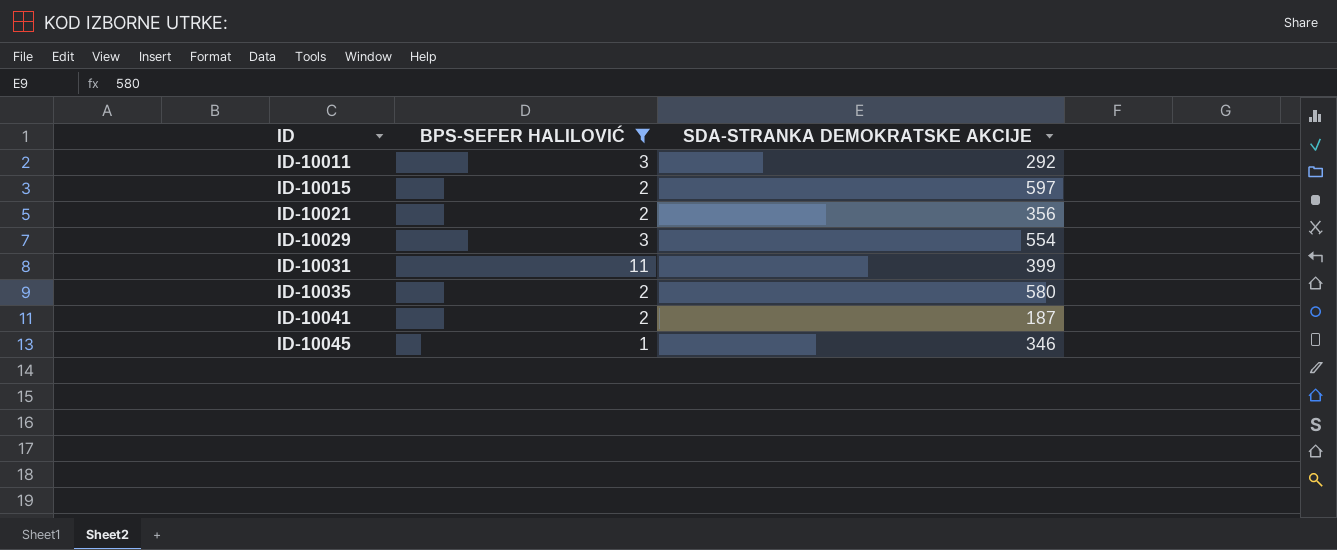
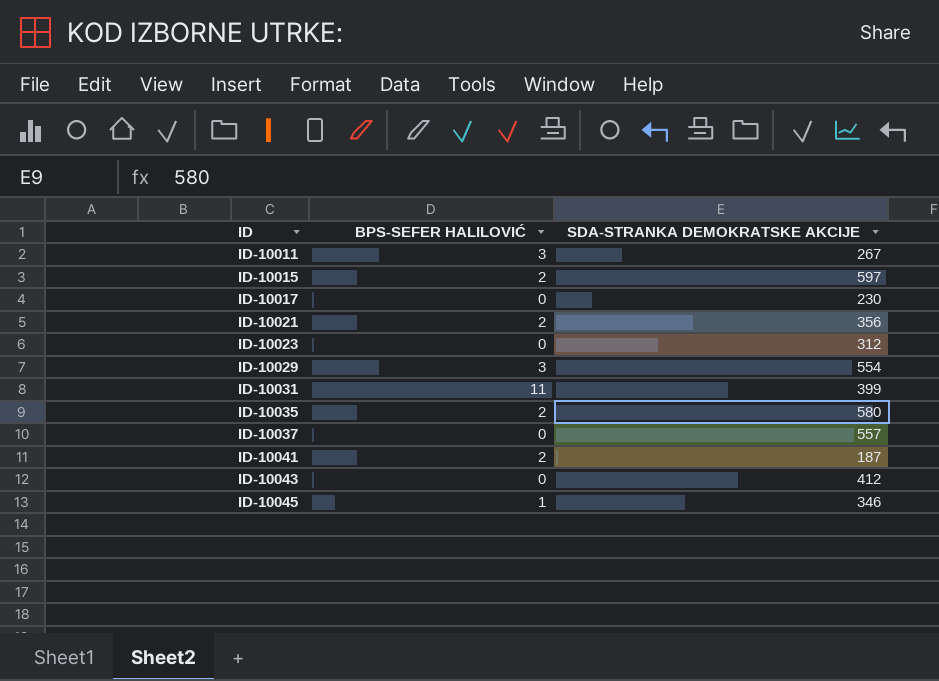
filter: BPS-SEFER HALILOVIĆ != 0 -> none
ID-10011 | SDA-STRANKA DEMOKRATSKE AKCIJE: 292 -> 267

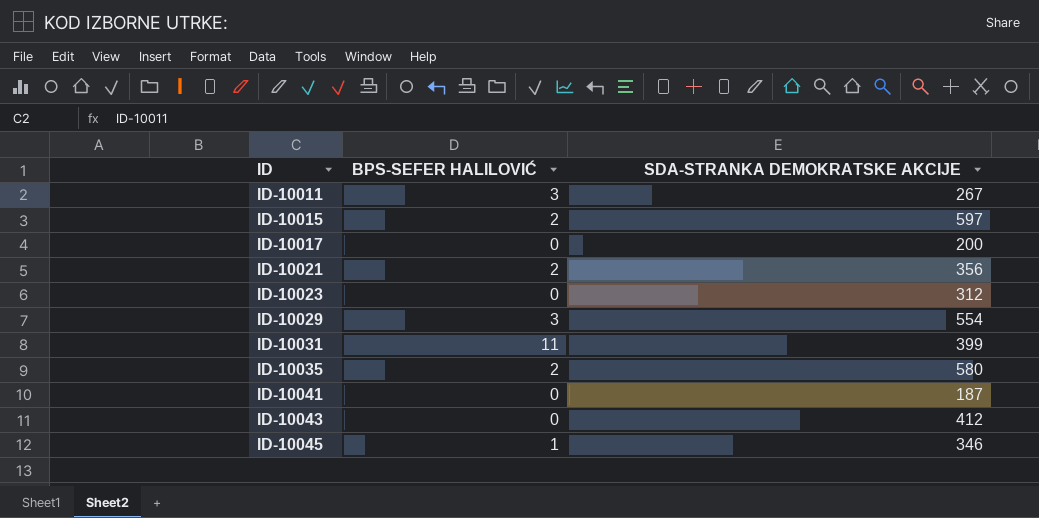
row ID-10037: 0 | 557 -> none
ID-10017 | SDA-STRANKA DEMOKRATSKE AKCIJE: 230 -> 200
ID-10041 | BPS-SEFER HALILOVIĆ: 2 -> 0

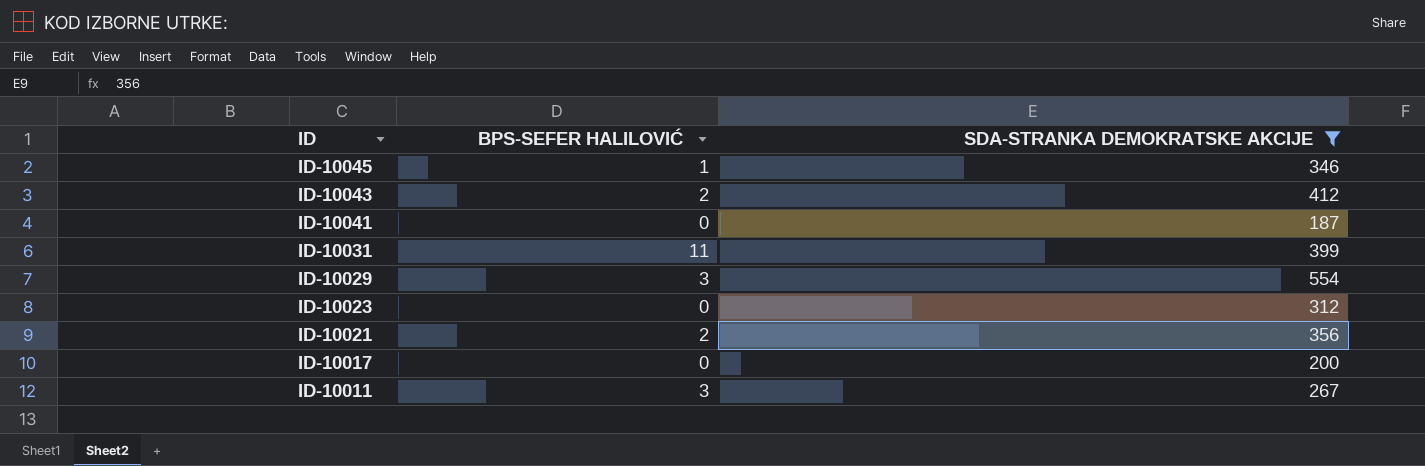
filter: none -> SDA-STRANKA DEMOKRATSKE AKCIJE <= 554
row order: ID ascending -> ID descending
ID-10043 | BPS-SEFER HALILOVIĆ: 0 -> 2

